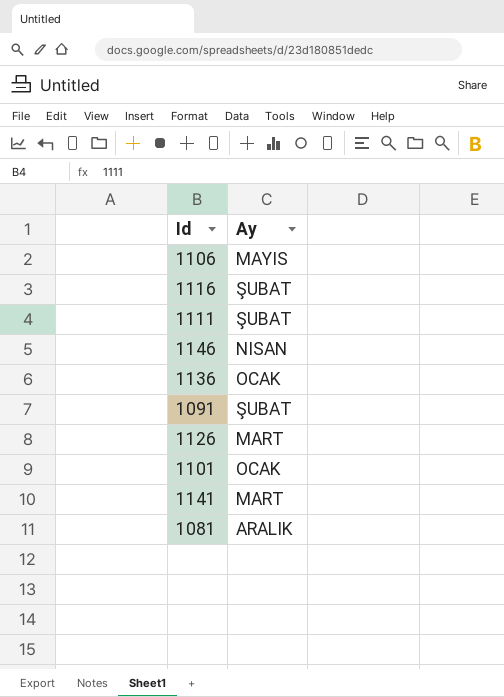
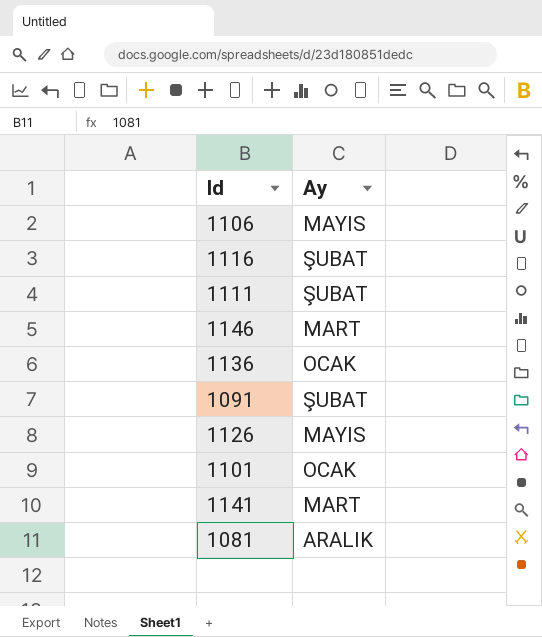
1146 | Ay: NISAN -> MART
1126 | Ay: MART -> MAYIS

